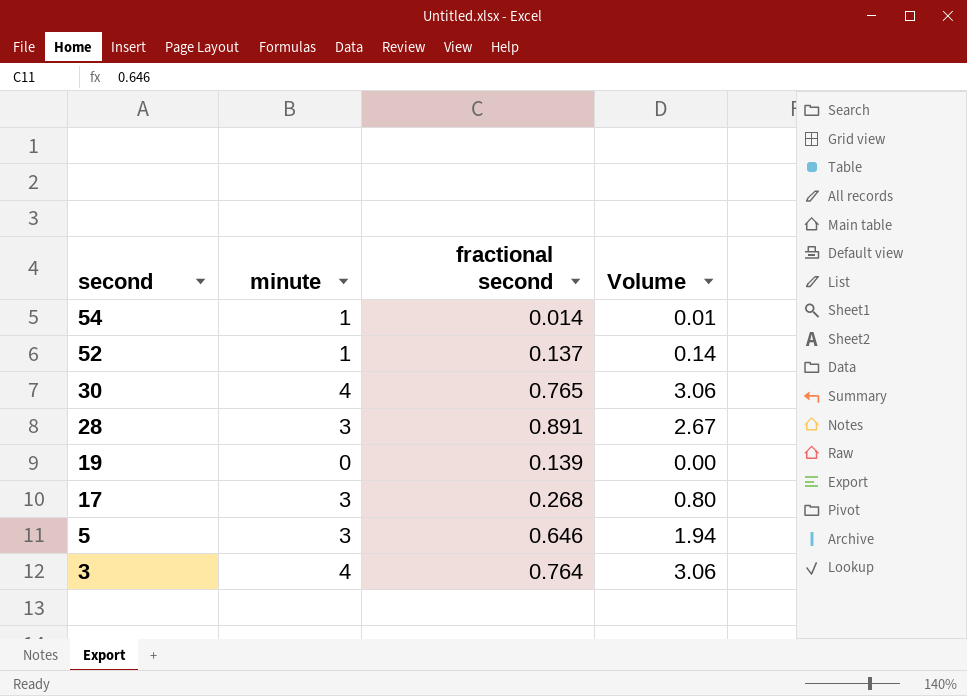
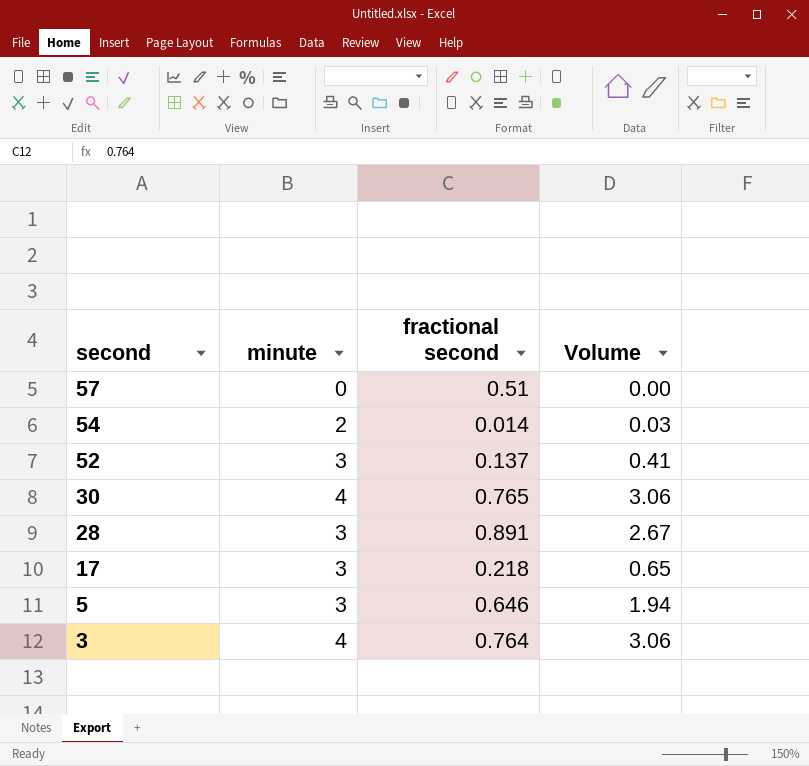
row 19: 0 | 0.139 | 0.00 -> none
row 57: none -> 0 | 0.51 | 0.00
54 | minute: 1 -> 2
54 | Volume: 0.01 -> 0.03
52 | minute: 1 -> 3
52 | Volume: 0.14 -> 0.41
17 | fractional second: 0.268 -> 0.218
17 | Volume: 0.80 -> 0.65

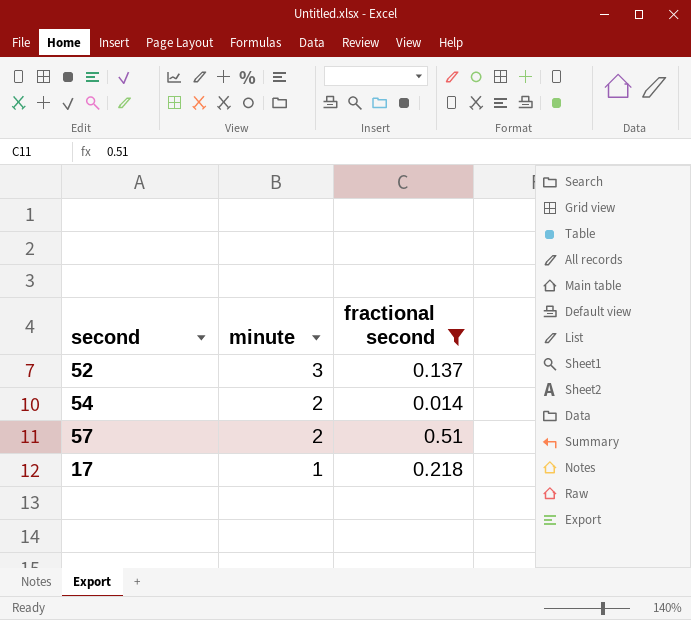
filter: none -> fractional second <= 0.51
row order: second descending -> minute descending
column Volume | formula: [minute] * [fractional second] -> none
57 | minute: 0 -> 2
17 | minute: 3 -> 1

